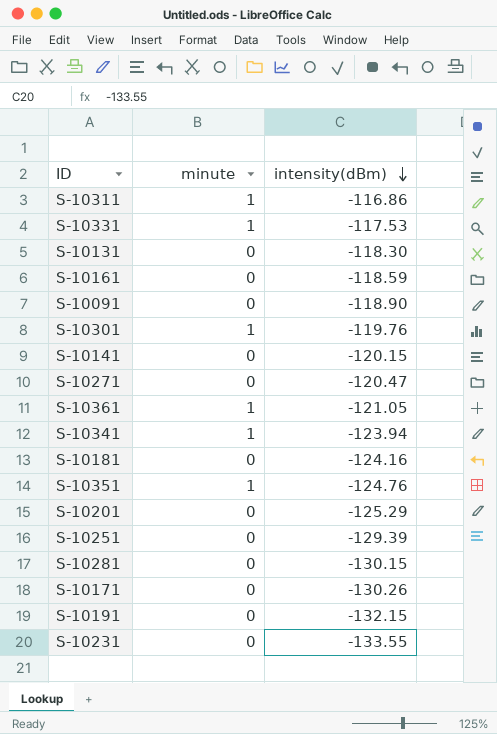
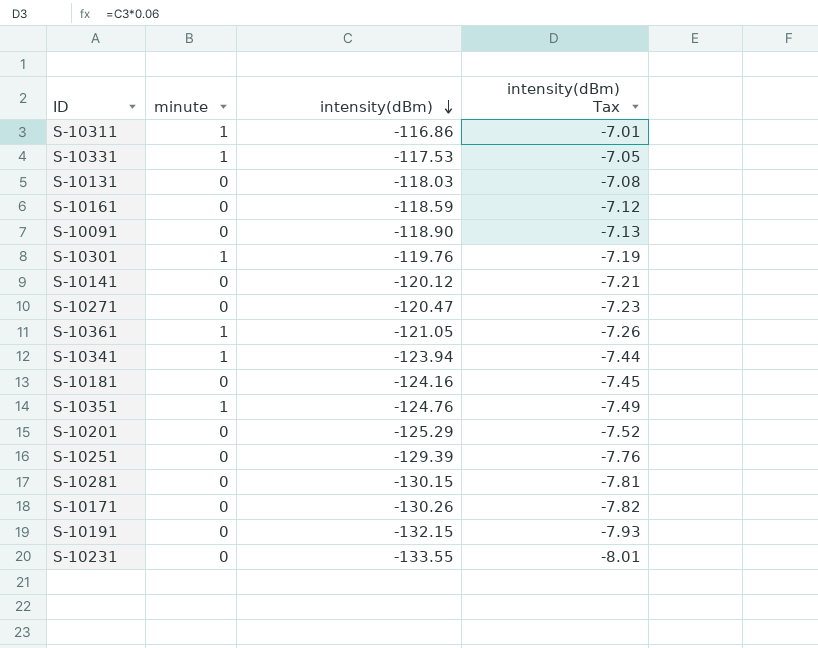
column intensity(dBm) Tax | formula: none -> [intensity(dBm)] * 0.06
S-10131 | intensity(dBm): -118.30 -> -118.03
S-10141 | intensity(dBm): -120.15 -> -120.12

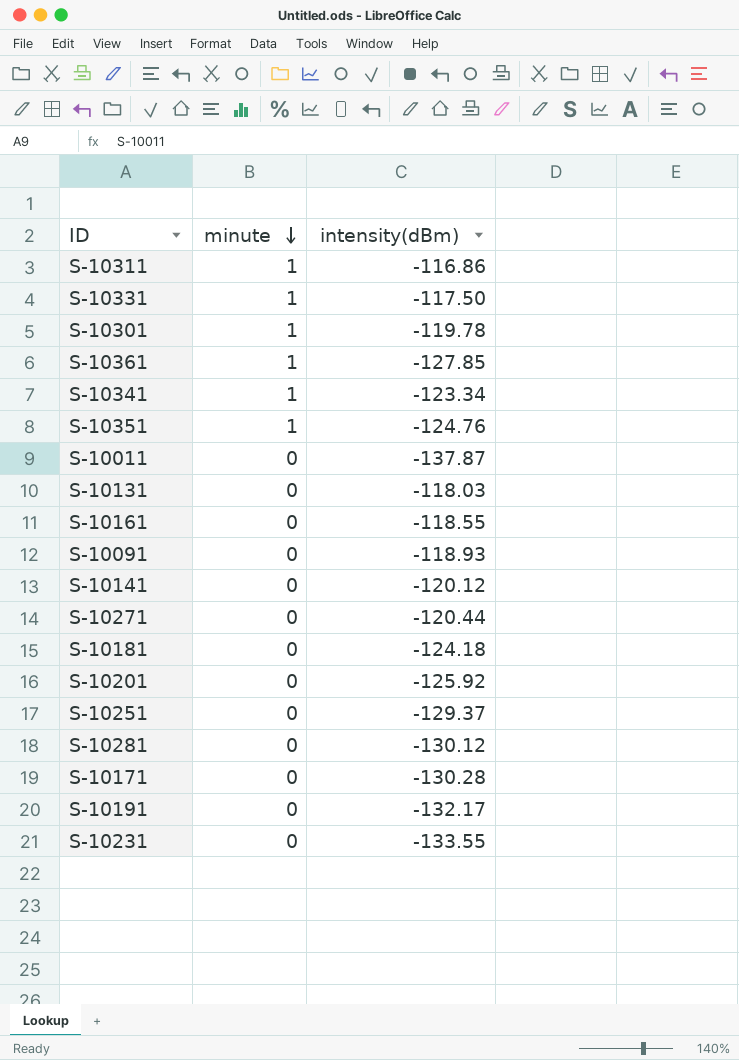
row order: intensity(dBm) descending -> minute descending
column intensity(dBm) Tax | formula: [intensity(dBm)] * 0.06 -> none
S-10331 | intensity(dBm): -117.53 -> -117.50
S-10301 | intensity(dBm): -119.76 -> -119.78
S-10361 | intensity(dBm): -121.05 -> -127.85
S-10341 | intensity(dBm): -123.94 -> -123.34
row S-10011: none -> 0 | -137.87
S-10161 | intensity(dBm): -118.59 -> -118.55
S-10091 | intensity(dBm): -118.90 -> -118.93
S-10271 | intensity(dBm): -120.47 -> -120.44
S-10181 | intensity(dBm): -124.16 -> -124.18
S-10201 | intensity(dBm): -125.29 -> -125.92
S-10251 | intensity(dBm): -129.39 -> -129.37
S-10281 | intensity(dBm): -130.15 -> -130.12
S-10171 | intensity(dBm): -130.26 -> -130.28
S-10191 | intensity(dBm): -132.15 -> -132.17

